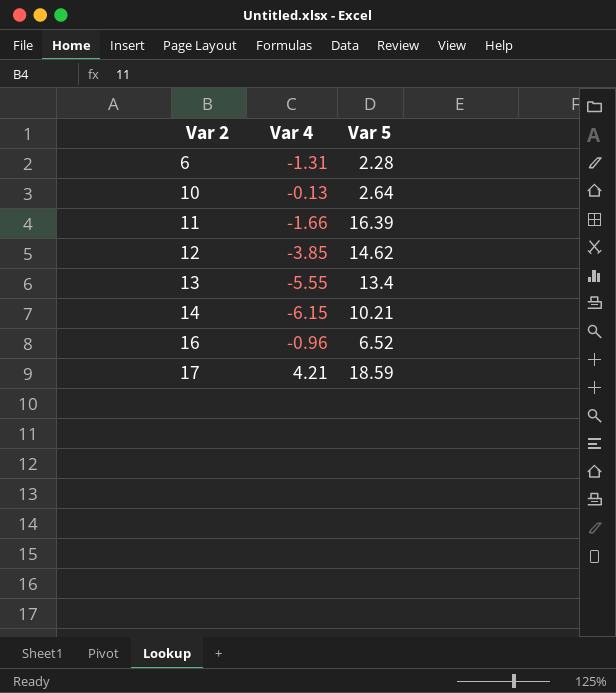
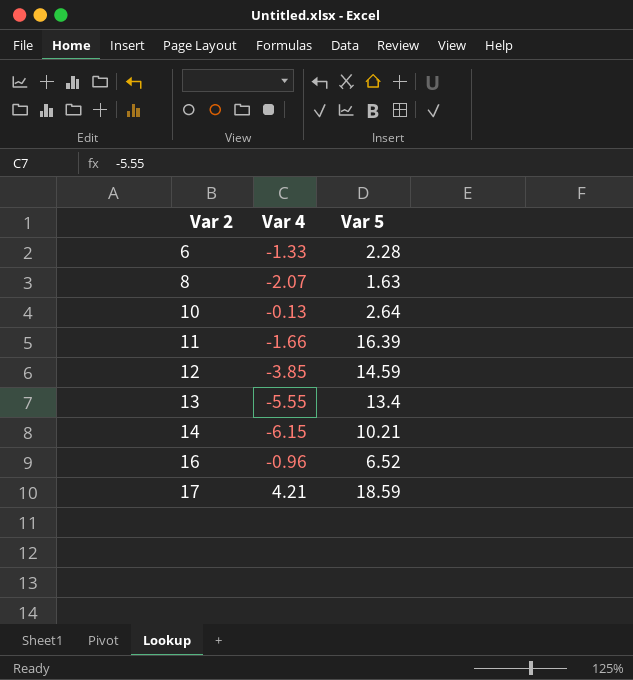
6 | Var 4: -1.31 -> -1.33
row 8: none -> -2.07 | 1.63
12 | Var 5: 14.62 -> 14.59

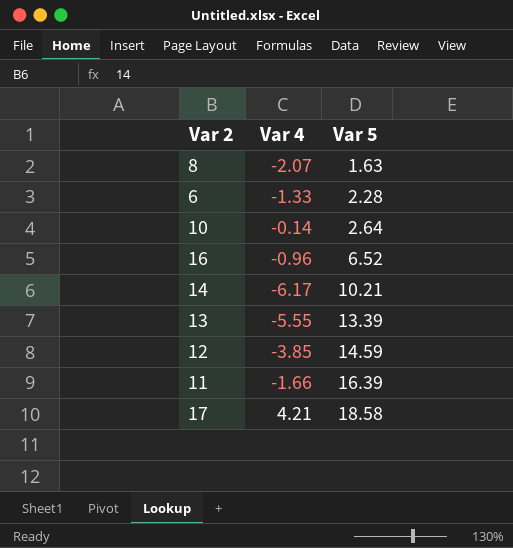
row order: Var 2 ascending -> Var 5 ascending
10 | Var 4: -0.13 -> -0.14
14 | Var 4: -6.15 -> -6.17
13 | Var 5: 13.4 -> 13.39
17 | Var 5: 18.59 -> 18.58

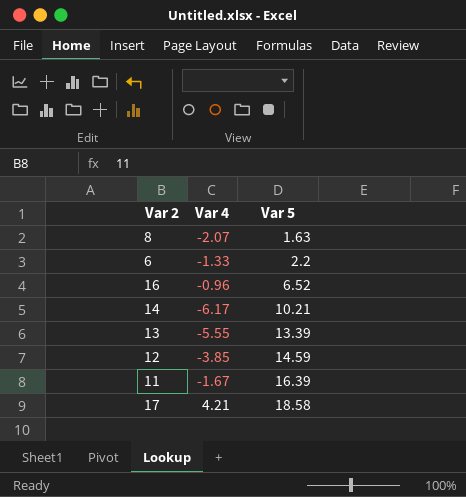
row 10: -0.14 | 2.64 -> none
6 | Var 5: 2.28 -> 2.2
11 | Var 4: -1.66 -> -1.67

